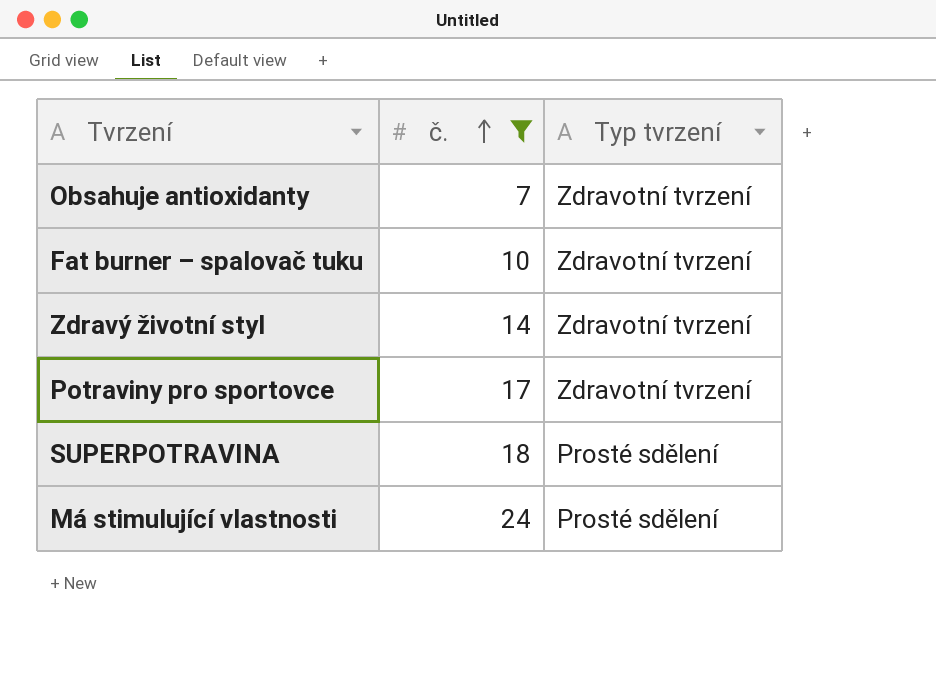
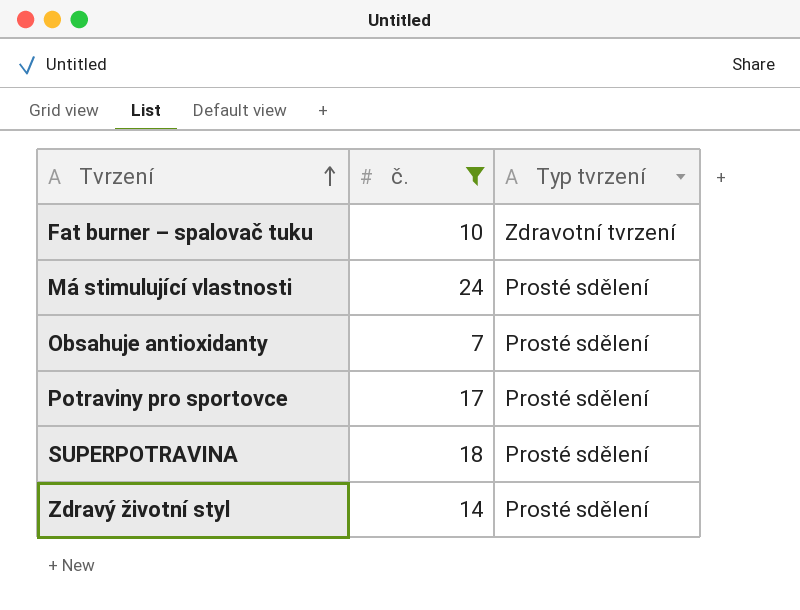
row order: č. ascending -> Tvrzení ascending
Obsahuje antioxidanty | Typ tvrzení: Zdravotní tvrzení -> Prosté sdělení
Potraviny pro sportovce | Typ tvrzení: Zdravotní tvrzení -> Prosté sdělení
Zdravý životní styl | Typ tvrzení: Zdravotní tvrzení -> Prosté sdělení

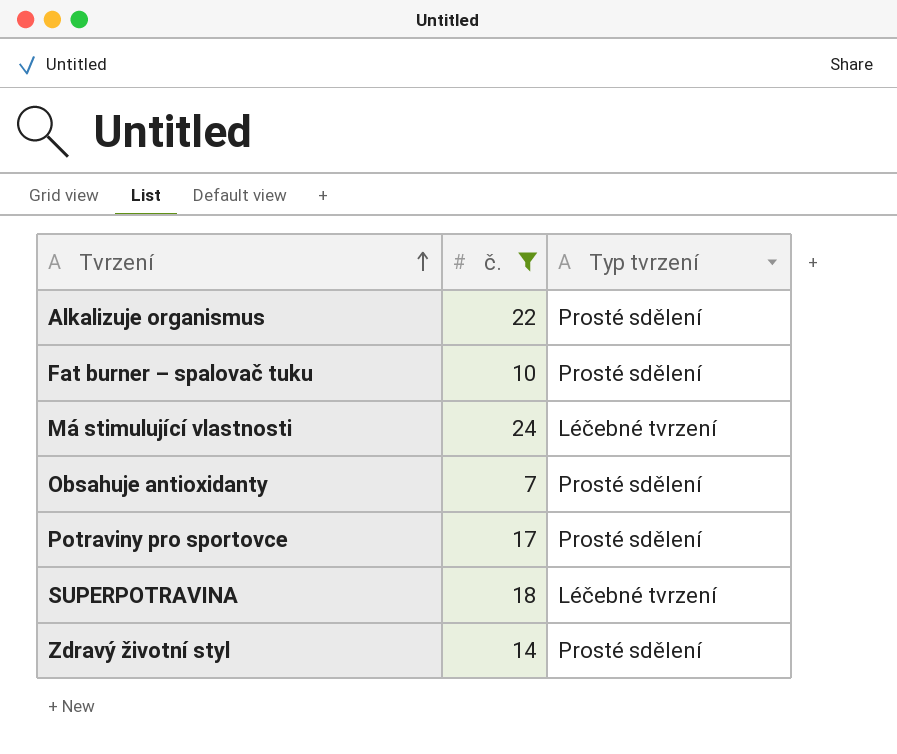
row Alkalizuje organismus: none -> 22 | Prosté sdělení
Fat burner – spalovač tuku | Typ tvrzení: Zdravotní tvrzení -> Prosté sdělení
Má stimulující vlastnosti | Typ tvrzení: Prosté sdělení -> Léčebné tvrzení
SUPERPOTRAVINA | Typ tvrzení: Prosté sdělení -> Léčebné tvrzení

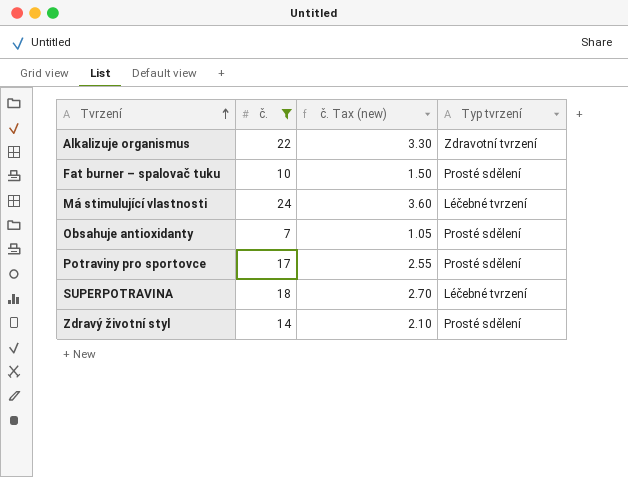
column č. Tax (new) | formula: none -> [č.] * 0.15
Alkalizuje organismus | Typ tvrzení: Prosté sdělení -> Zdravotní tvrzení

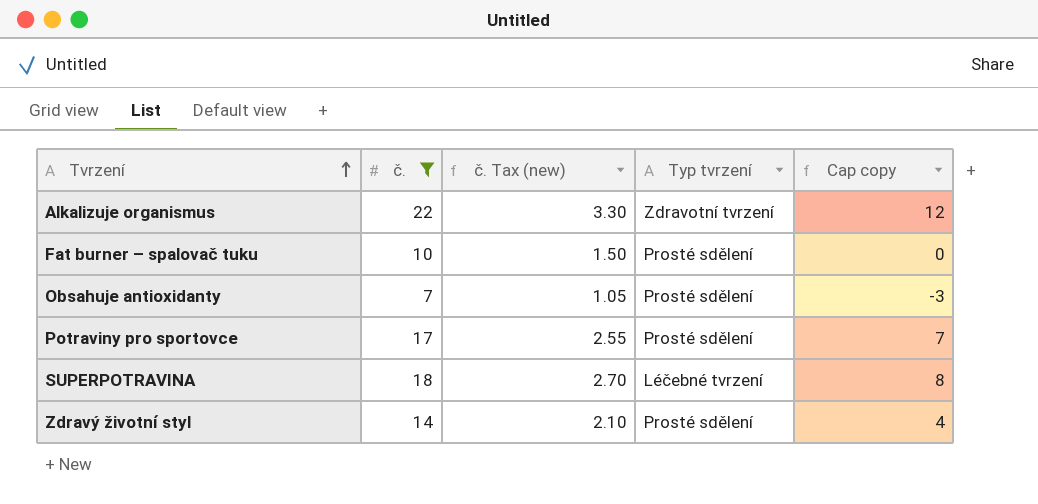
column Cap copy | formula: none -> [č.] - 10
row Má stimulující vlastnosti: 24 | 3.60 | Léčebné tvrzení -> none

